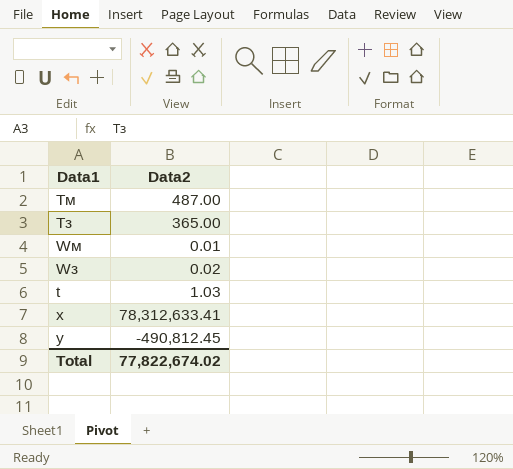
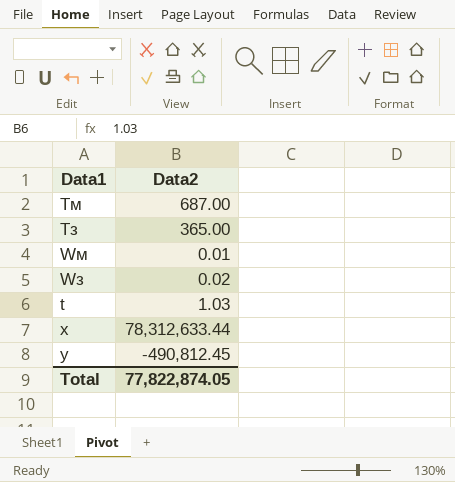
Tм | Data2: 487.00 -> 687.00
x | Data2: 78,312,633.41 -> 78,312,633.44
Total | Data2: 77,822,674.02 -> 77,822,874.05

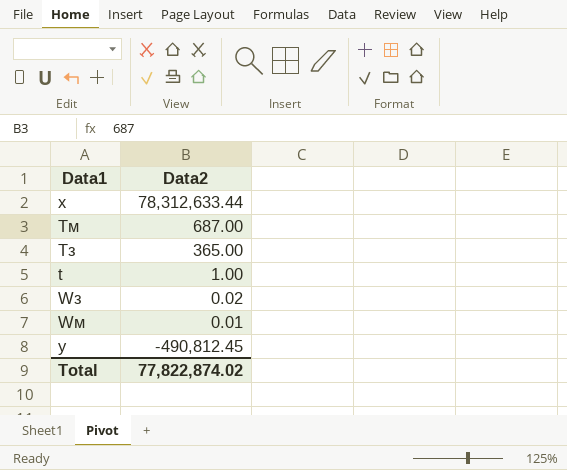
row order: none -> Data2 descending
t | Data2: 1.03 -> 1.00
Total | Data2: 77,822,874.05 -> 77,822,874.02

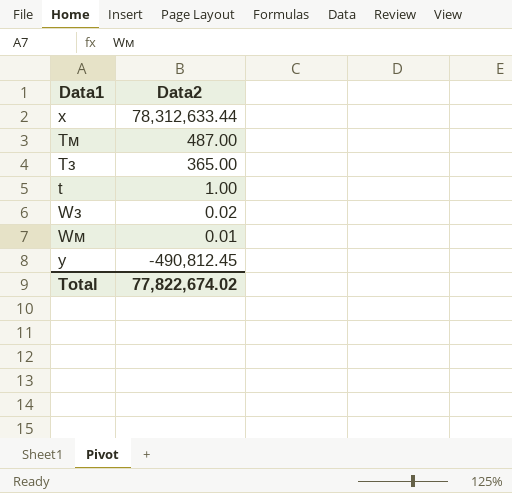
Tм | Data2: 687.00 -> 487.00
Total | Data2: 77,822,874.02 -> 77,822,674.02

